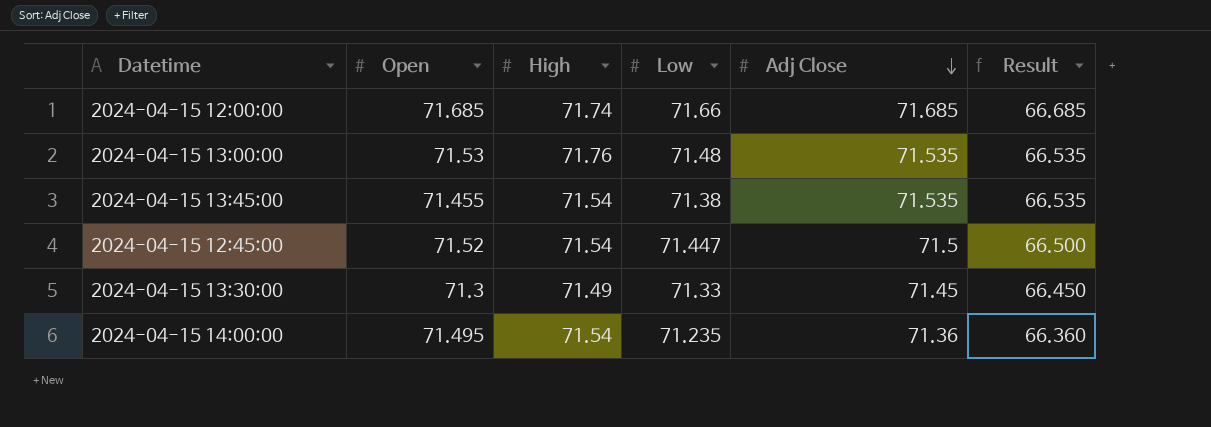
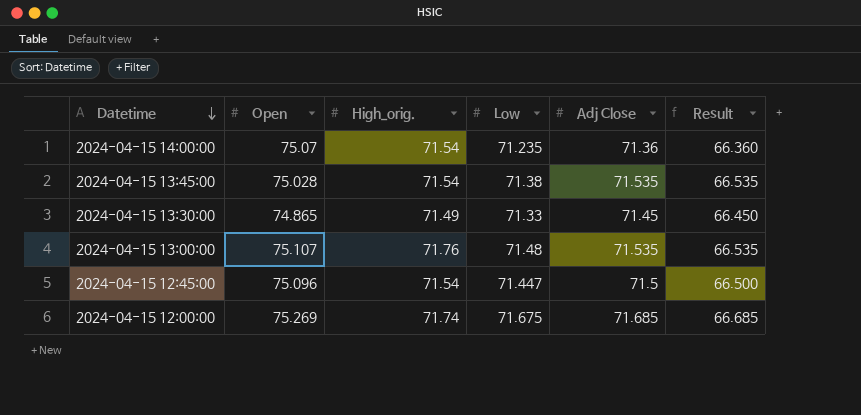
row order: Adj Close descending -> Datetime descending
column name: High -> High_orig.
2024-04-15 14:00:00 | Open: 71.495 -> 75.07
2024-04-15 13:45:00 | Open: 71.455 -> 75.028
2024-04-15 13:30:00 | Open: 71.3 -> 74.865
2024-04-15 13:00:00 | Open: 71.53 -> 75.107
2024-04-15 12:45:00 | Open: 71.52 -> 75.096
2024-04-15 12:00:00 | Open: 71.685 -> 75.269
2024-04-15 12:00:00 | Low: 71.66 -> 71.675

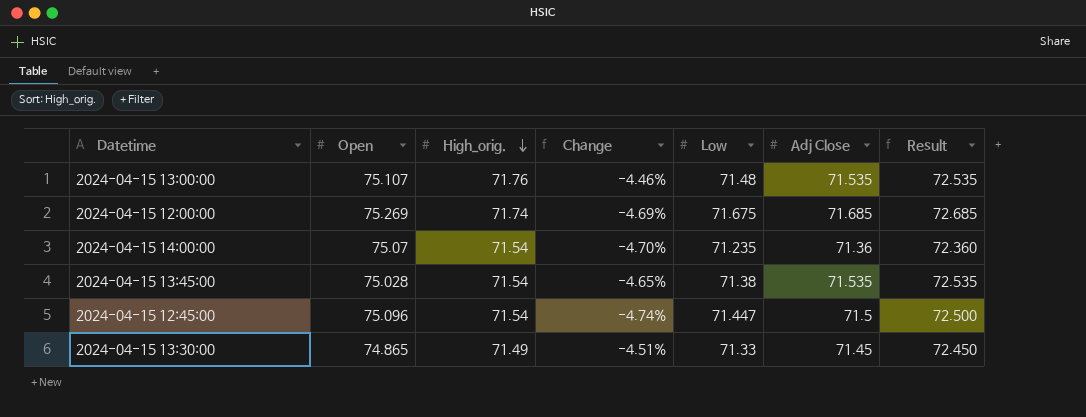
row order: Datetime descending -> High_orig. descending
column Change | formula: none -> ([High_orig.] - [Open]) / [Open]
column Result | formula: [Adj Close] - 5 -> [Adj Close] + 1

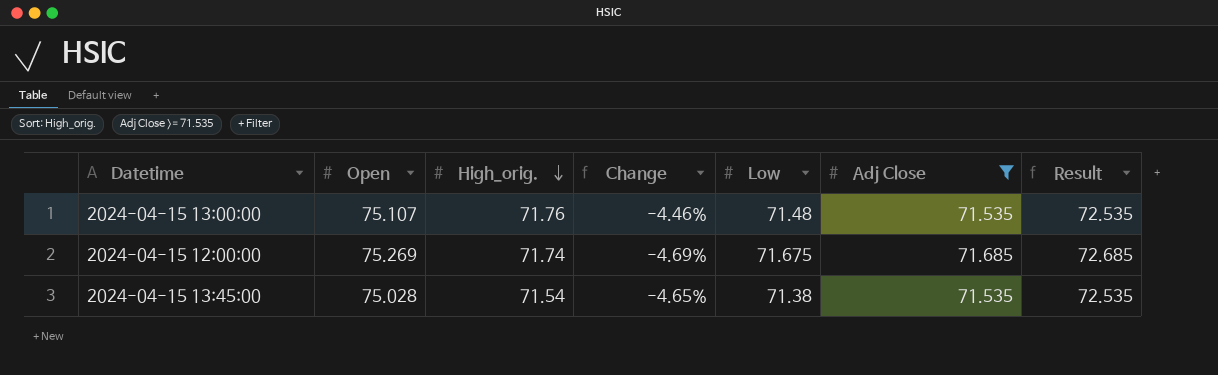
filter: none -> Adj Close >= 71.535

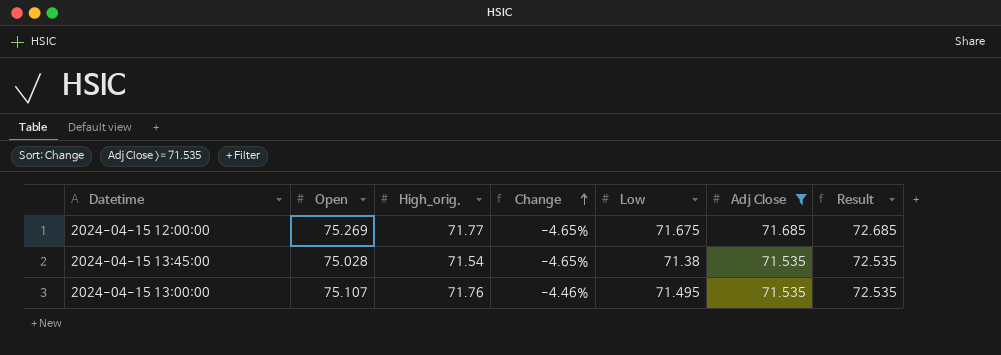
row order: High_orig. descending -> Change ascending
2024-04-15 12:00:00 | High_orig.: 71.74 -> 71.77
2024-04-15 12:00:00 | Change: -4.69% -> -4.65%
2024-04-15 13:00:00 | Low: 71.48 -> 71.495

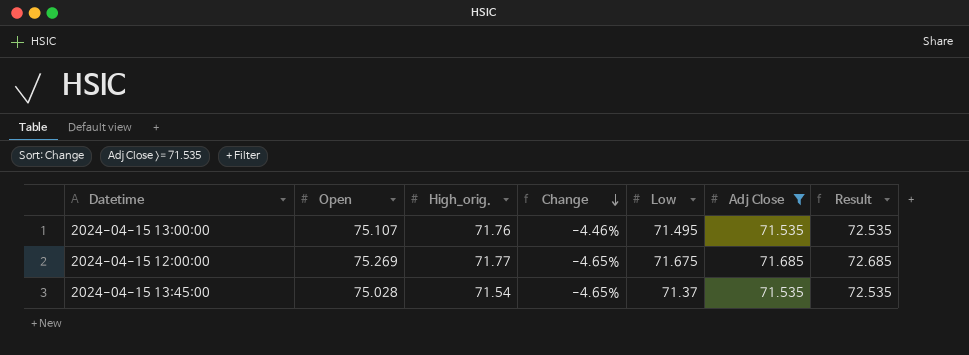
row order: Change ascending -> Change descending
2024-04-15 13:45:00 | Low: 71.38 -> 71.37

